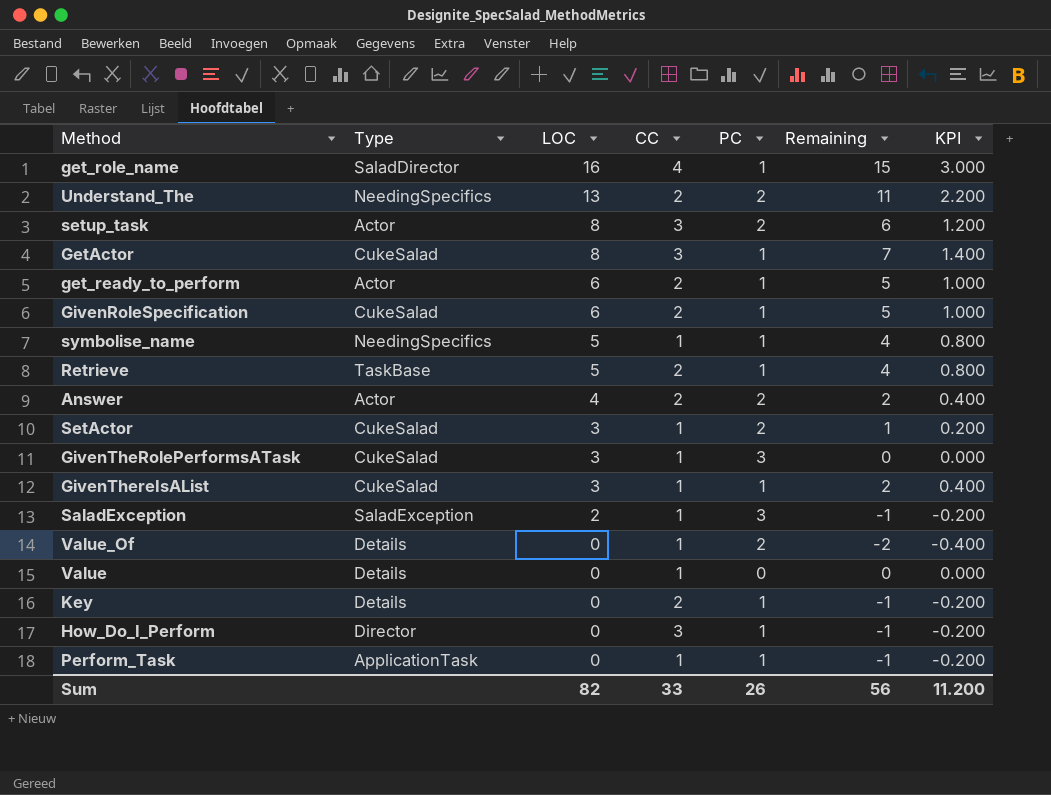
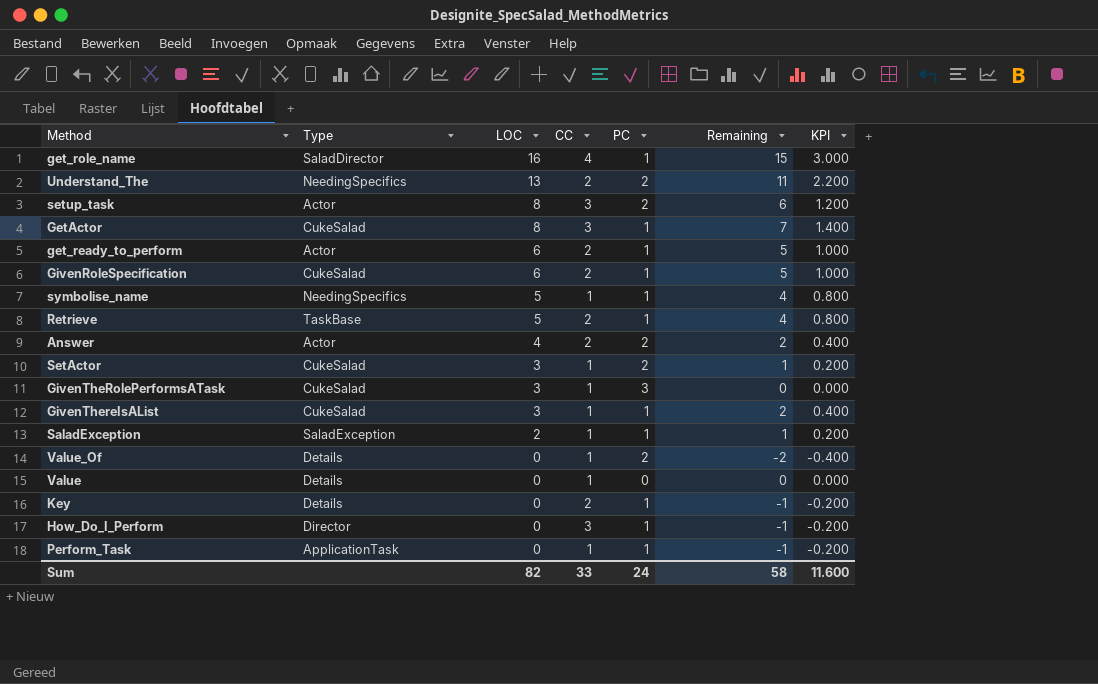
SaladException | PC: 3 -> 1
SaladException | Remaining: -1 -> 1
SaladException | KPI: -0.200 -> 0.200
Sum | PC: 26 -> 24
Sum | Remaining: 56 -> 58
Sum | KPI: 11.200 -> 11.600

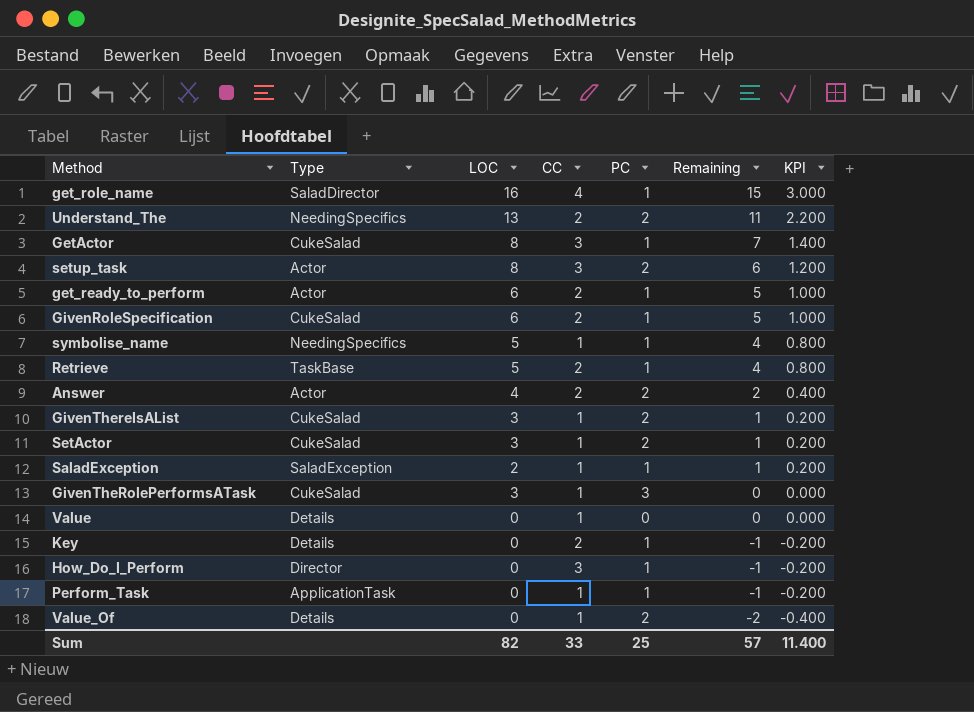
row order: LOC descending -> Remaining descending
GivenThereIsAList | PC: 1 -> 2
GivenThereIsAList | Remaining: 2 -> 1
GivenThereIsAList | KPI: 0.400 -> 0.200
Sum | PC: 24 -> 25
Sum | Remaining: 58 -> 57
Sum | KPI: 11.600 -> 11.400

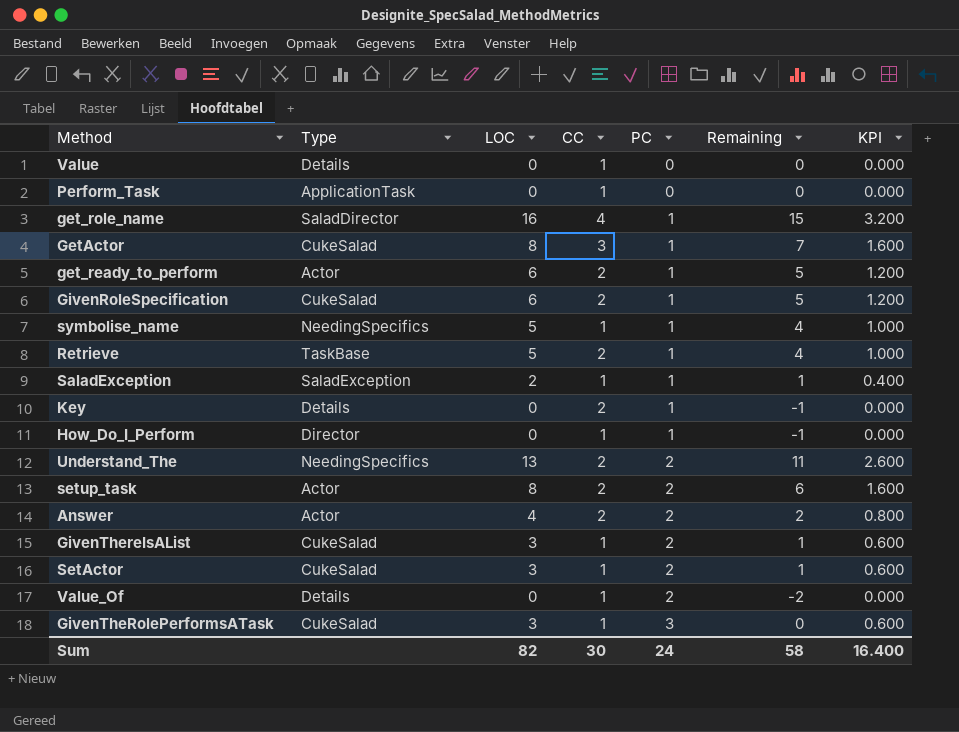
row order: Remaining descending -> PC ascending
column KPI | formula: [Remaining] * 0.2 -> [LOC] * 0.2
Perform_Task | PC: 1 -> 0
Perform_Task | Remaining: -1 -> 0
How_Do_I_Perform | CC: 3 -> 1
setup_task | CC: 3 -> 2
Sum | CC: 33 -> 30
Sum | PC: 25 -> 24
Sum | Remaining: 57 -> 58
Sum | KPI: 11.400 -> 16.400

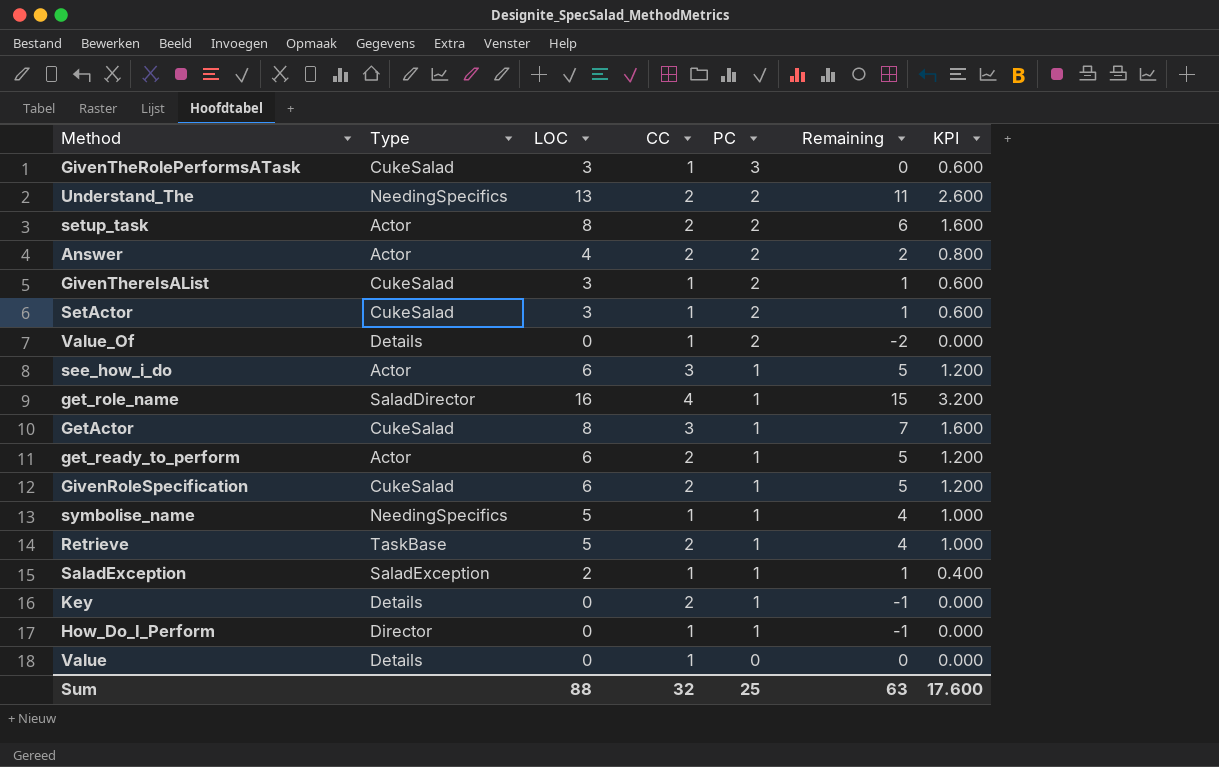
row order: PC ascending -> PC descending
row Perform_Task: ApplicationTask | 0 | 1 | 0 | 0 | 0.000 -> none
row see_how_i_do: none -> Actor | 6 | 3 | 1 | 5 | 1.200
Sum | LOC: 82 -> 88
Sum | CC: 30 -> 32
Sum | PC: 24 -> 25
Sum | Remaining: 58 -> 63
Sum | KPI: 16.400 -> 17.600

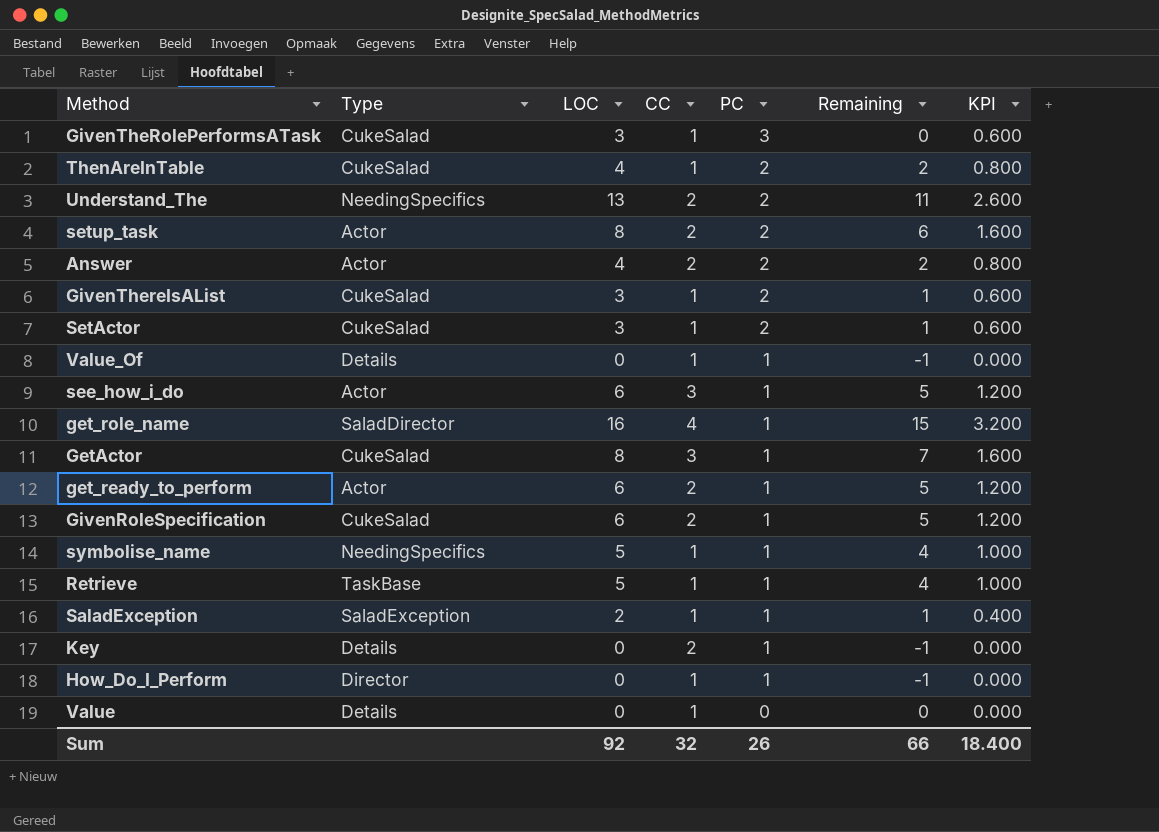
row ThenAreInTable: none -> CukeSalad | 4 | 1 | 2 | 2 | 0.800
Value_Of | PC: 2 -> 1
Value_Of | Remaining: -2 -> -1
Retrieve | CC: 2 -> 1
Sum | LOC: 88 -> 92
Sum | PC: 25 -> 26
Sum | Remaining: 63 -> 66
Sum | KPI: 17.600 -> 18.400

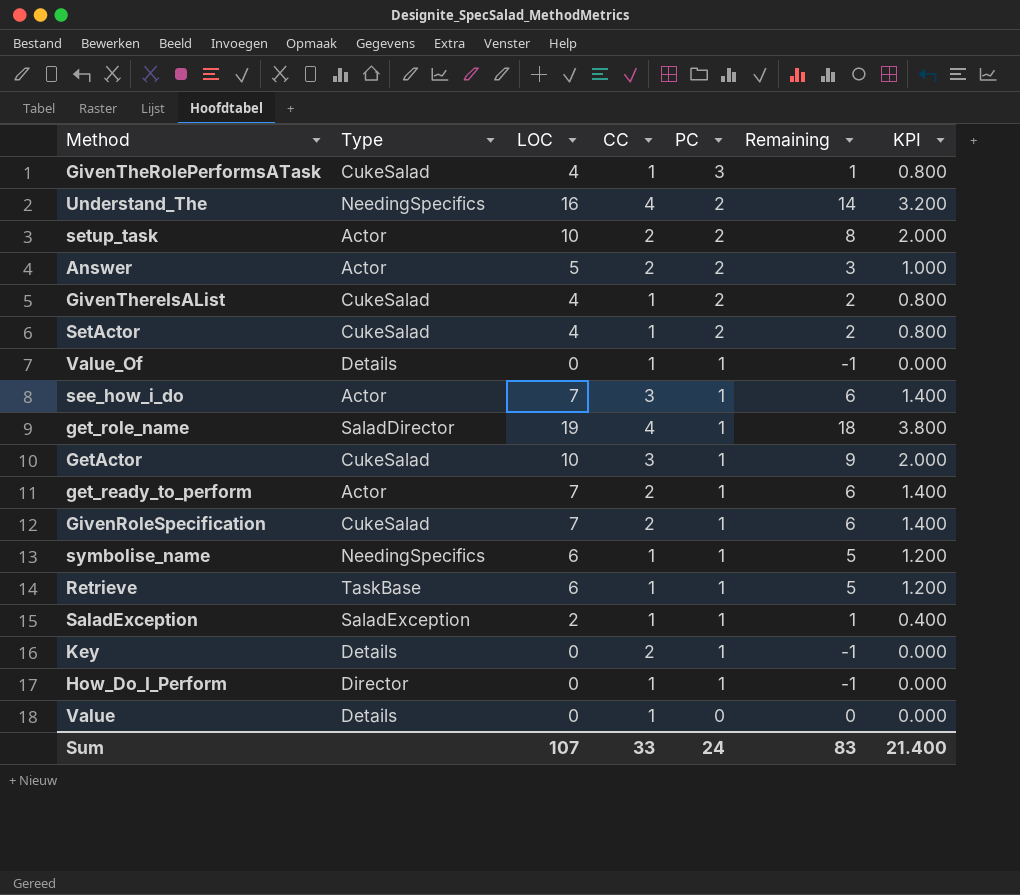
row ThenAreInTable: CukeSalad | 4 | 1 | 2 | 2 | 0.800 -> none
GivenTheRolePerformsATask | LOC: 3 -> 4
GivenTheRolePerformsATask | Remaining: 0 -> 1
GivenTheRolePerformsATask | KPI: 0.600 -> 0.800
Understand_The | LOC: 13 -> 16
Understand_The | CC: 2 -> 4
Understand_The | Remaining: 11 -> 14
Understand_The | KPI: 2.600 -> 3.200
setup_task | LOC: 8 -> 10
setup_task | Remaining: 6 -> 8
setup_task | KPI: 1.600 -> 2.000
Answer | LOC: 4 -> 5
Answer | Remaining: 2 -> 3
Answer | KPI: 0.800 -> 1.000
GivenThereIsAList | LOC: 3 -> 4
GivenThereIsAList | Remaining: 1 -> 2
GivenThereIsAList | KPI: 0.600 -> 0.800
SetActor | LOC: 3 -> 4
SetActor | Remaining: 1 -> 2
SetActor | KPI: 0.600 -> 0.800
see_how_i_do | LOC: 6 -> 7
see_how_i_do | Remaining: 5 -> 6
see_how_i_do | KPI: 1.200 -> 1.400
get_role_name | LOC: 16 -> 19
get_role_name | Remaining: 15 -> 18
get_role_name | KPI: 3.200 -> 3.800
GetActor | LOC: 8 -> 10
GetActor | Remaining: 7 -> 9
GetActor | KPI: 1.600 -> 2.000
get_ready_to_perform | LOC: 6 -> 7
get_ready_to_perform | Remaining: 5 -> 6
get_ready_to_perform | KPI: 1.200 -> 1.400
GivenRoleSpecification | LOC: 6 -> 7
GivenRoleSpecification | Remaining: 5 -> 6
GivenRoleSpecification | KPI: 1.200 -> 1.400
symbolise_name | LOC: 5 -> 6
symbolise_name | Remaining: 4 -> 5
symbolise_name | KPI: 1.000 -> 1.200
Retrieve | LOC: 5 -> 6
Retrieve | Remaining: 4 -> 5
Retrieve | KPI: 1.000 -> 1.200
Sum | LOC: 92 -> 107
Sum | CC: 32 -> 33
Sum | PC: 26 -> 24
Sum | Remaining: 66 -> 83
Sum | KPI: 18.400 -> 21.400

